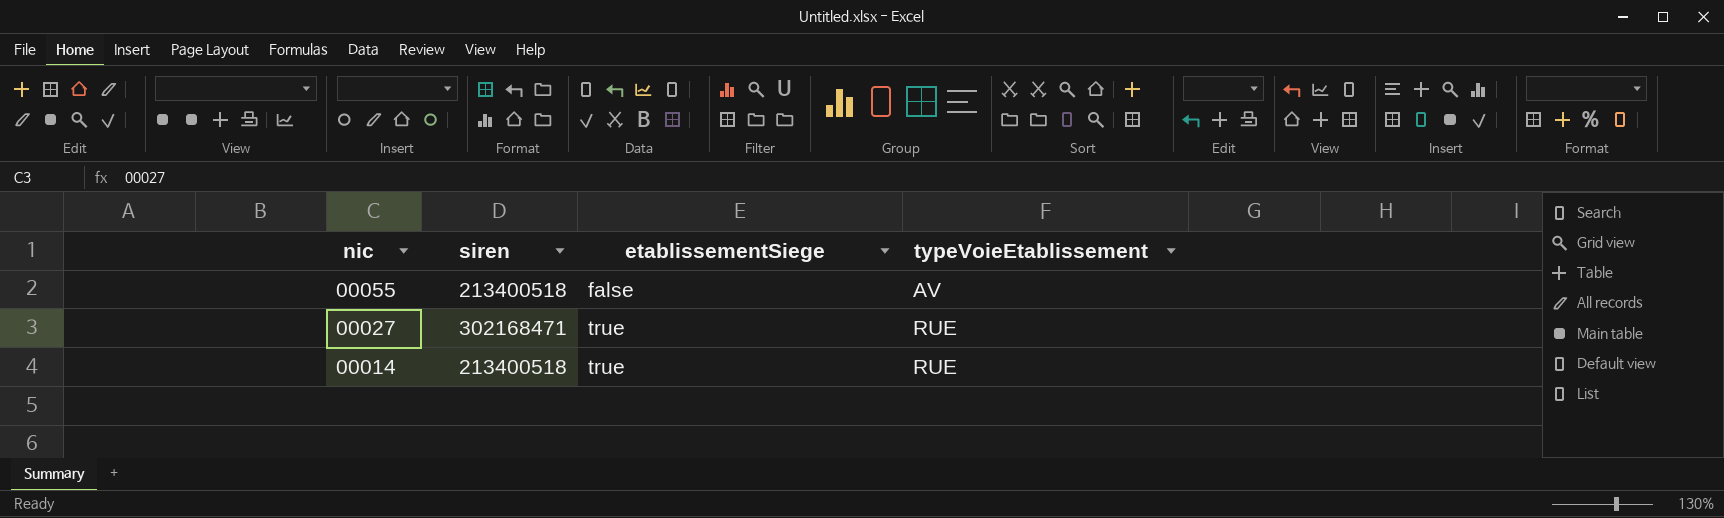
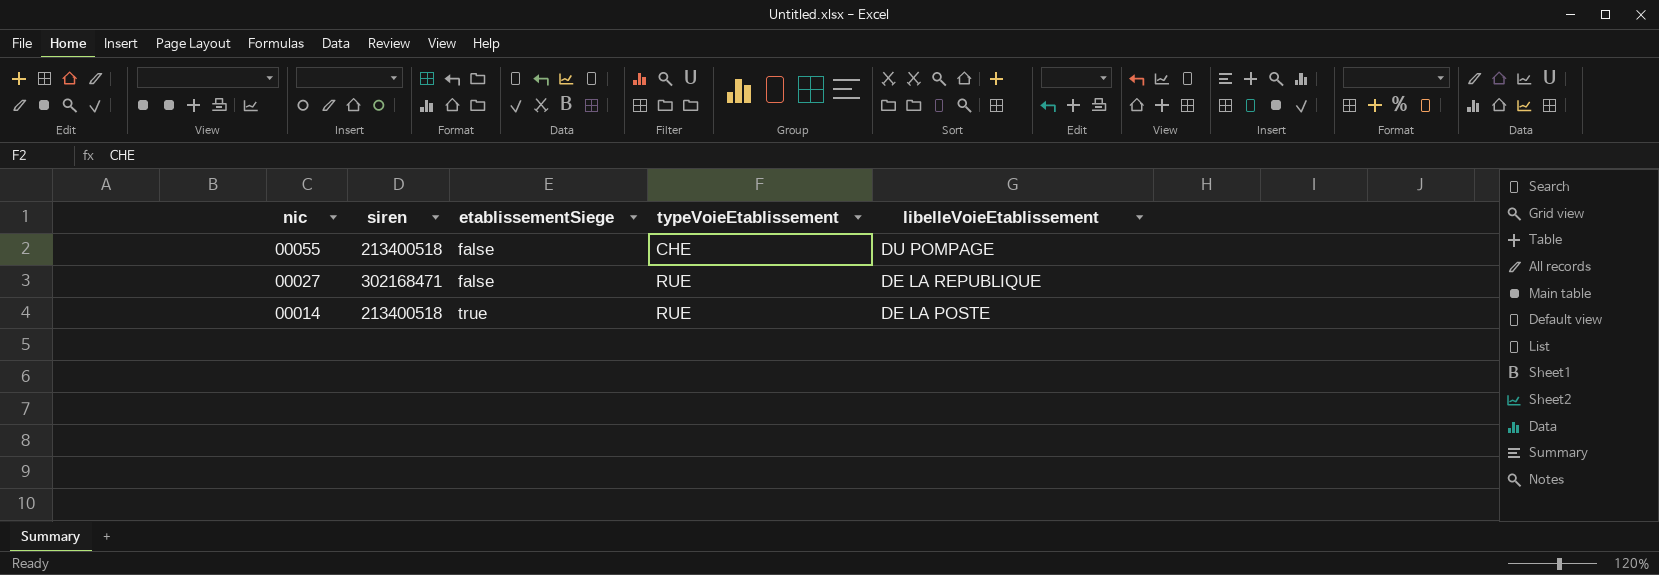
column libelleVoieEtablissement | position: none -> 5
00055 | typeVoieEtablissement: AV -> CHE
00027 | etablissementSiege: true -> false

